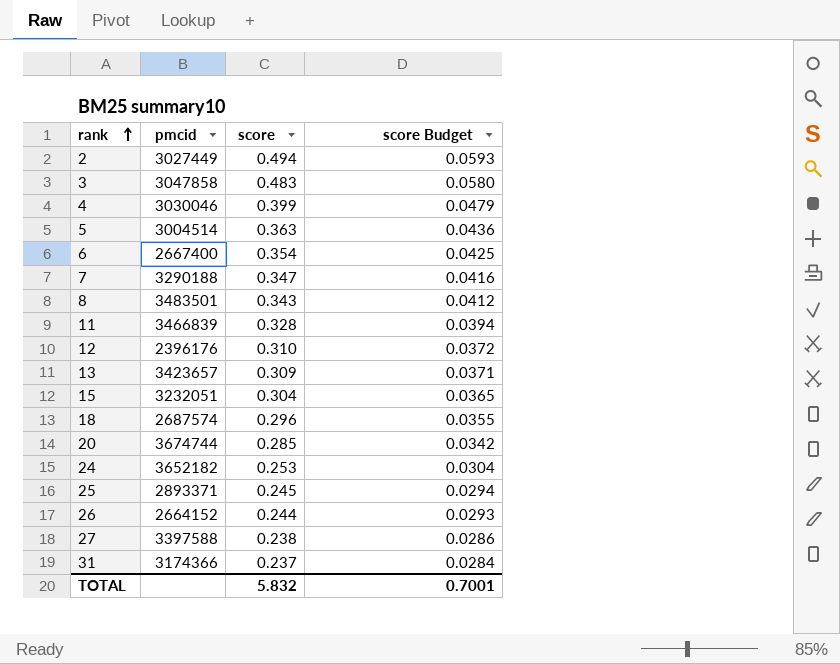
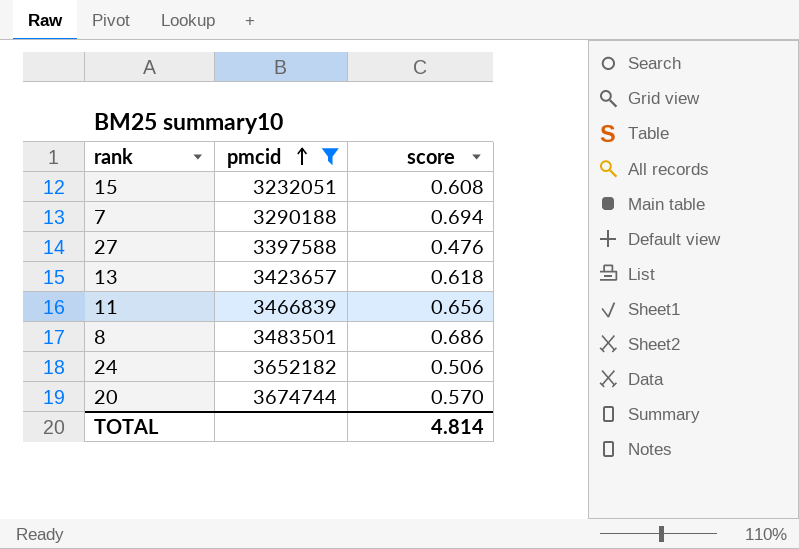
filter: none -> pmcid >= 3232051
row order: rank ascending -> pmcid ascending
column score Budget | formula: [score] * 0.12 -> none
15 | score: 0.304 -> 0.608
7 | score: 0.347 -> 0.694
27 | score: 0.238 -> 0.476
13 | score: 0.309 -> 0.618
11 | score: 0.328 -> 0.656
8 | score: 0.343 -> 0.686
24 | score: 0.253 -> 0.506
20 | score: 0.285 -> 0.570
TOTAL | score: 5.832 -> 4.814

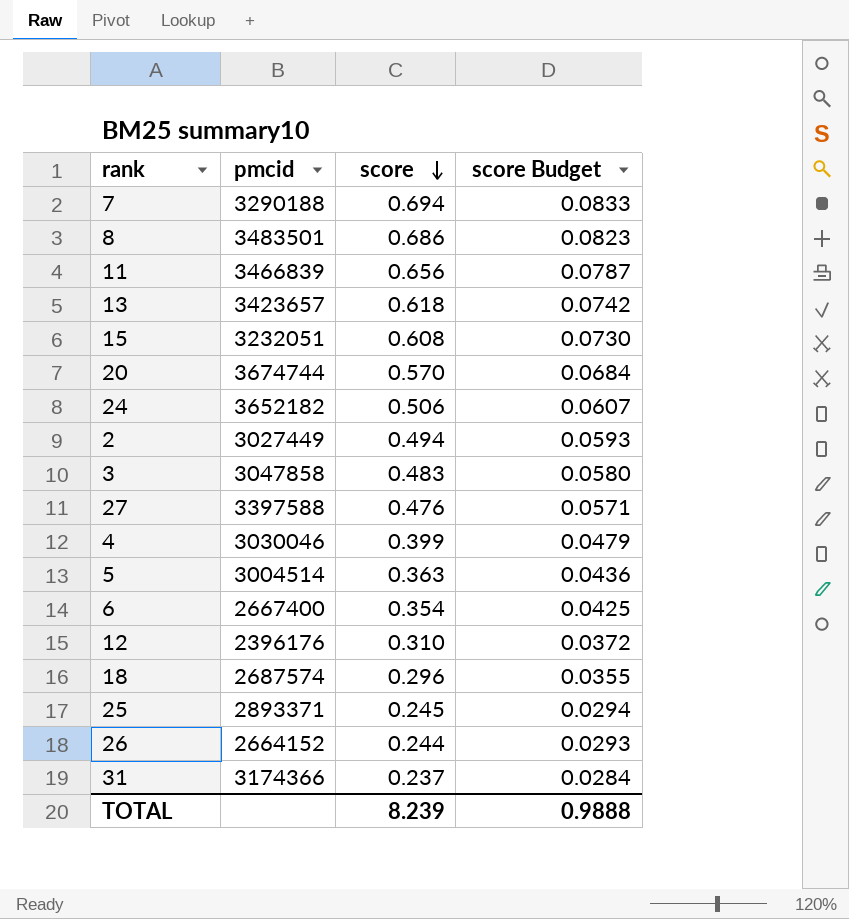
filter: pmcid >= 3232051 -> none
row order: pmcid ascending -> score descending
column score Budget | formula: none -> [score] * 0.12
TOTAL | score: 4.814 -> 8.239

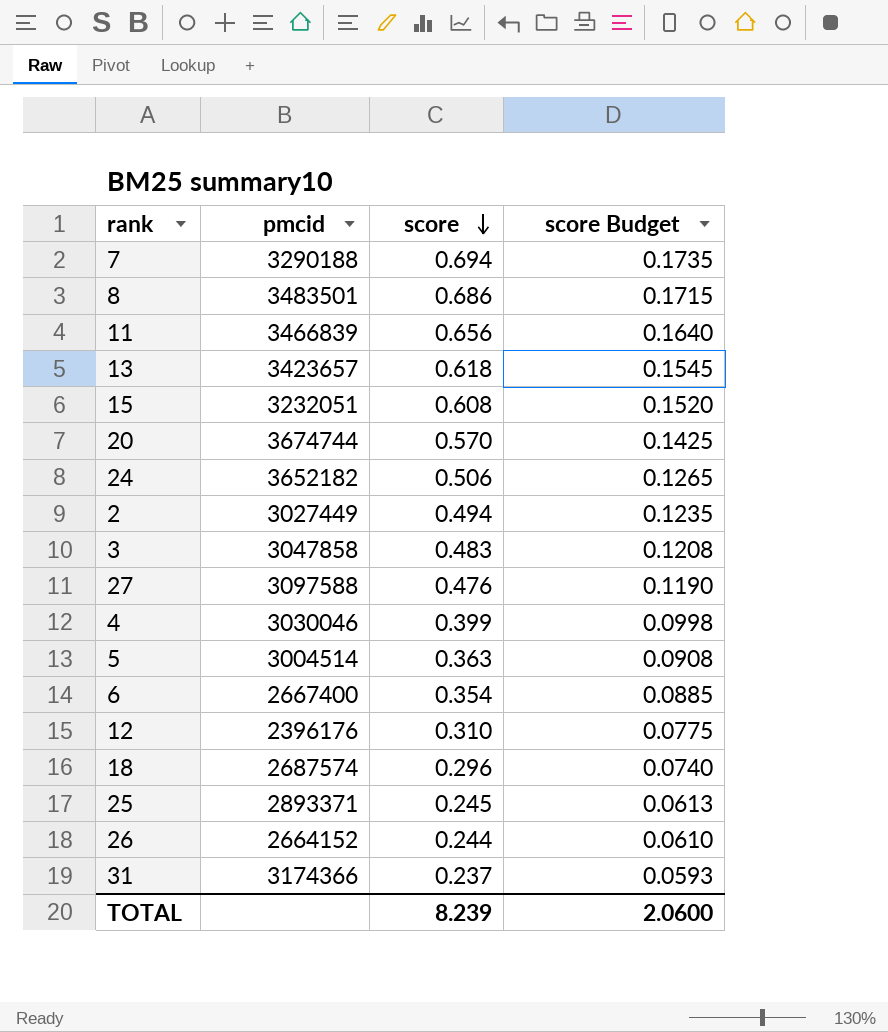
column score Budget | formula: [score] * 0.12 -> [score] * 0.25
27 | pmcid: 3397588 -> 3097588
TOTAL | score Budget: 0.9888 -> 2.0600

